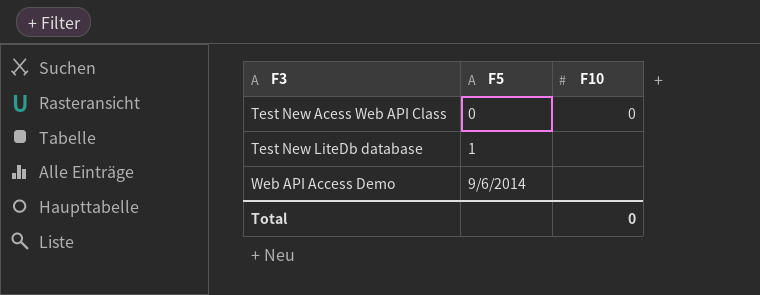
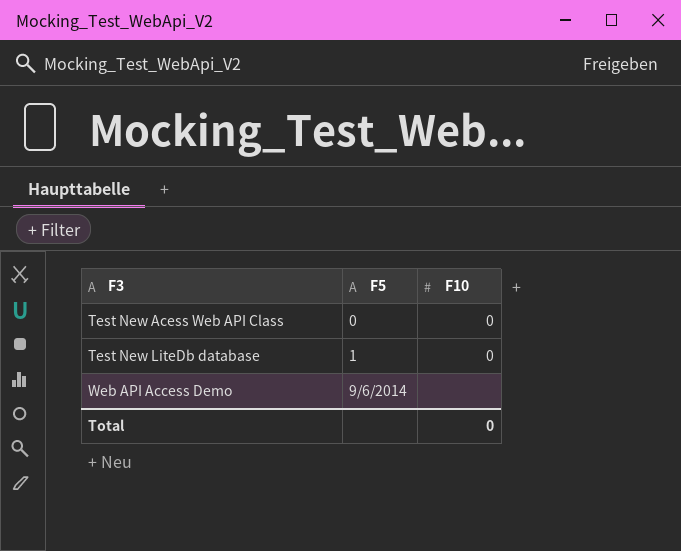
Test New LiteDb database | F10: none -> 0

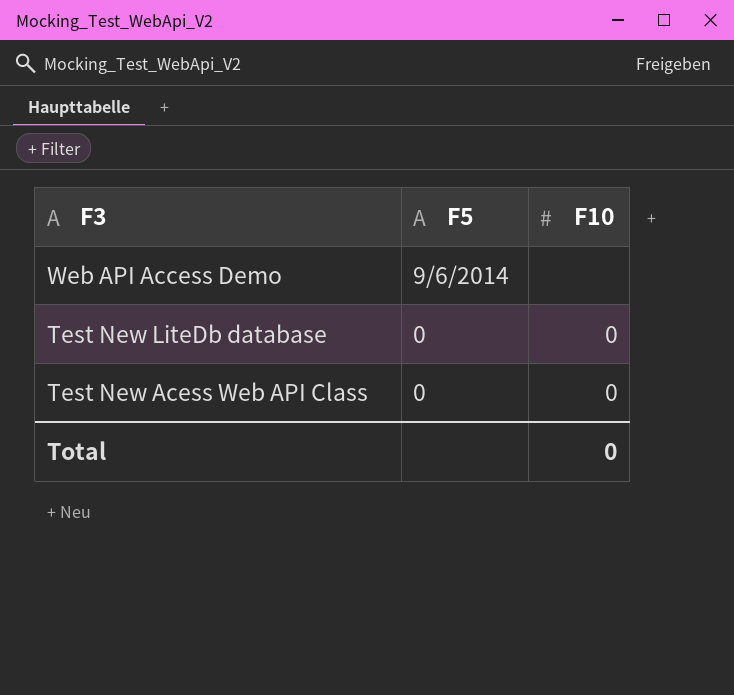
row order: F3 ascending -> F3 descending
Test New LiteDb database | F5: 1 -> 0

